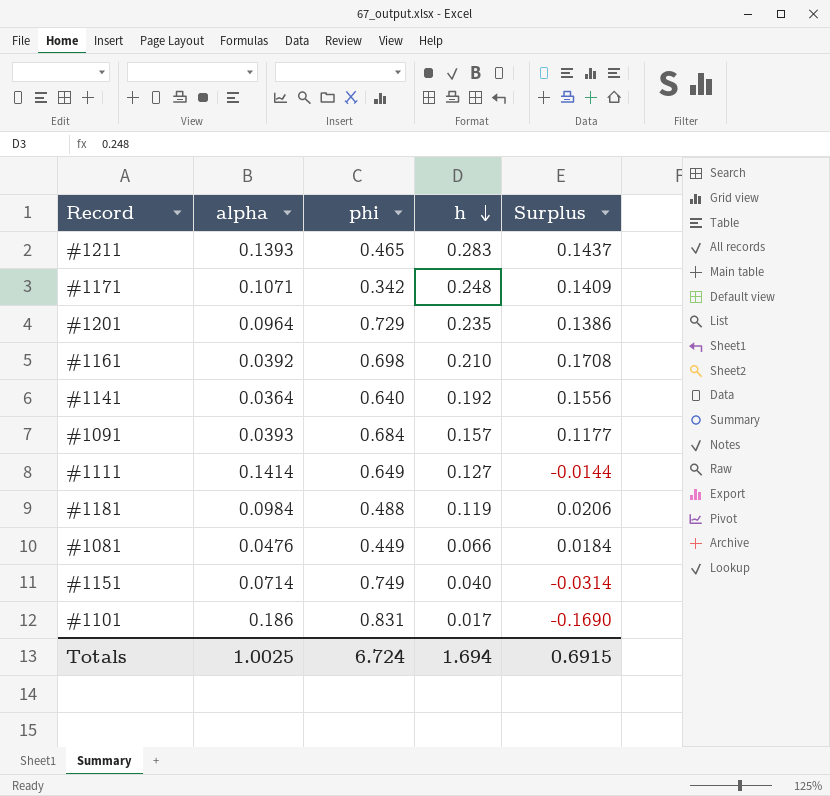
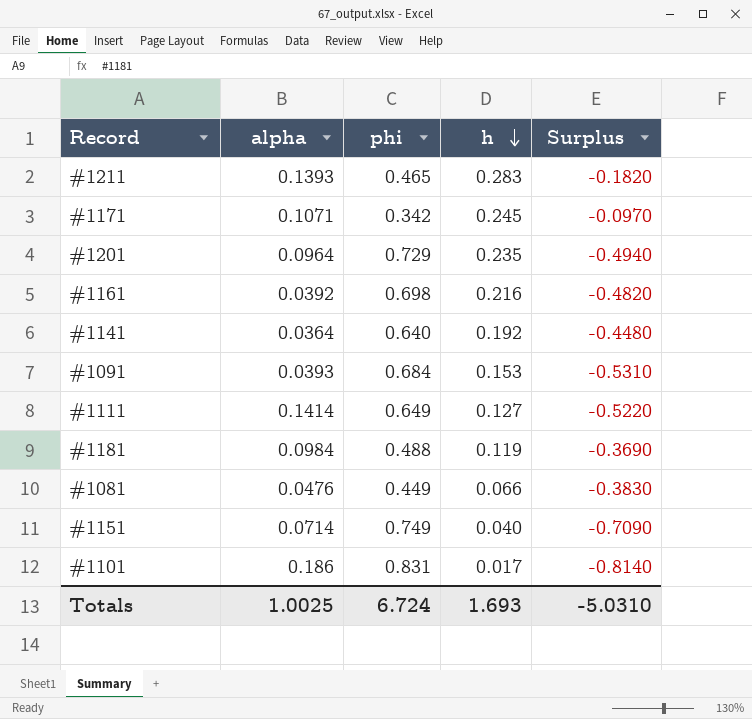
column Surplus | formula: [h] - [alpha] -> [h] - [phi]
#1171 | h: 0.248 -> 0.245
#1161 | h: 0.210 -> 0.216
#1091 | h: 0.157 -> 0.153
Totals | h: 1.694 -> 1.693
Totals | Surplus: 0.6915 -> -5.0310

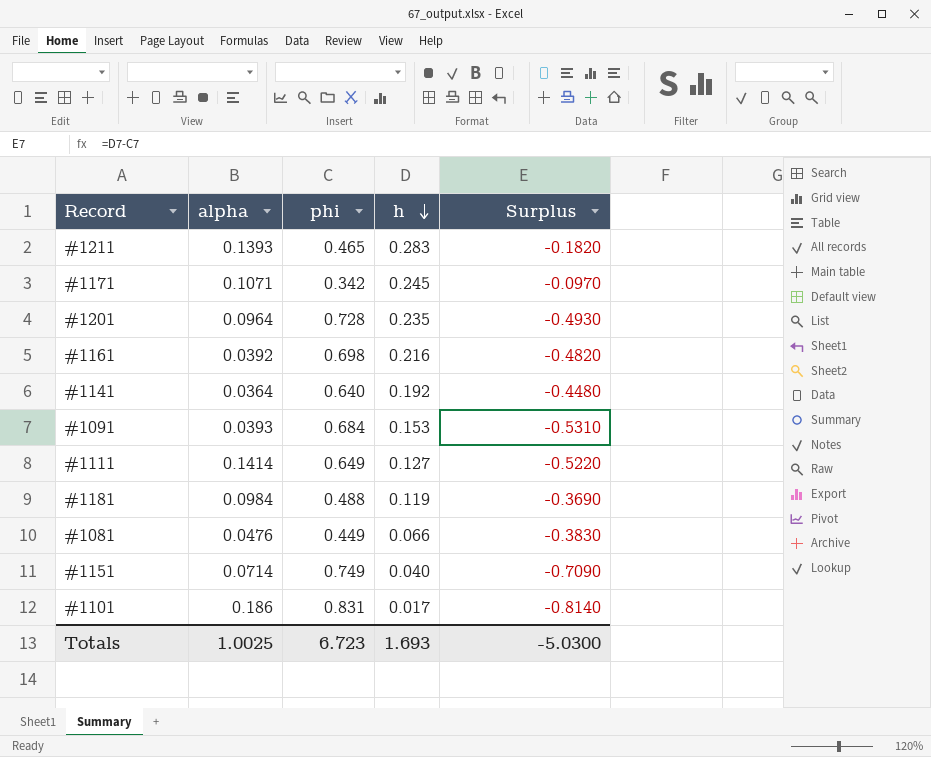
#1201 | phi: 0.729 -> 0.728
#1201 | Surplus: -0.4940 -> -0.4930
Totals | phi: 6.724 -> 6.723
Totals | Surplus: -5.0310 -> -5.0300

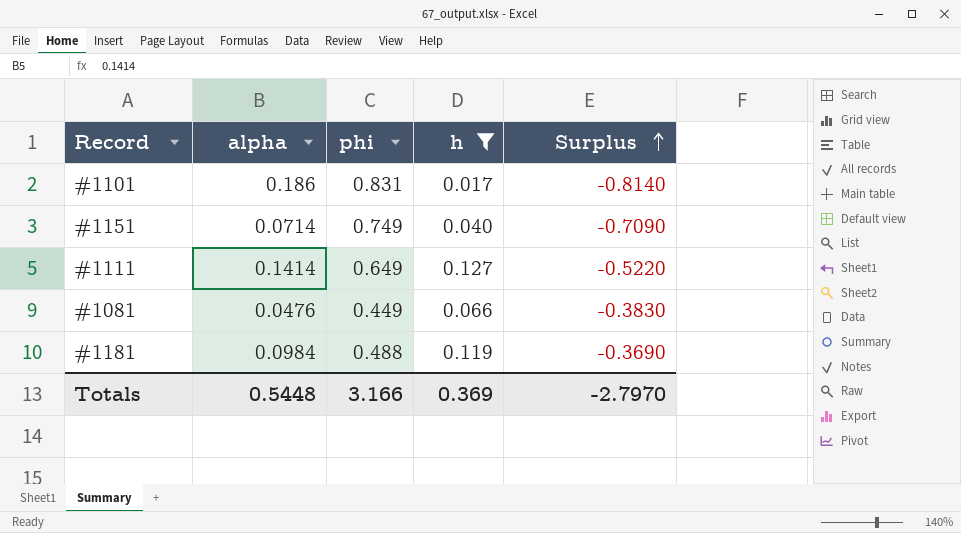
filter: none -> h <= 0.127
row order: h descending -> Surplus ascending
Totals | alpha: 1.0025 -> 0.5448
Totals | phi: 6.723 -> 3.166
Totals | h: 1.693 -> 0.369
Totals | Surplus: -5.0300 -> -2.7970

